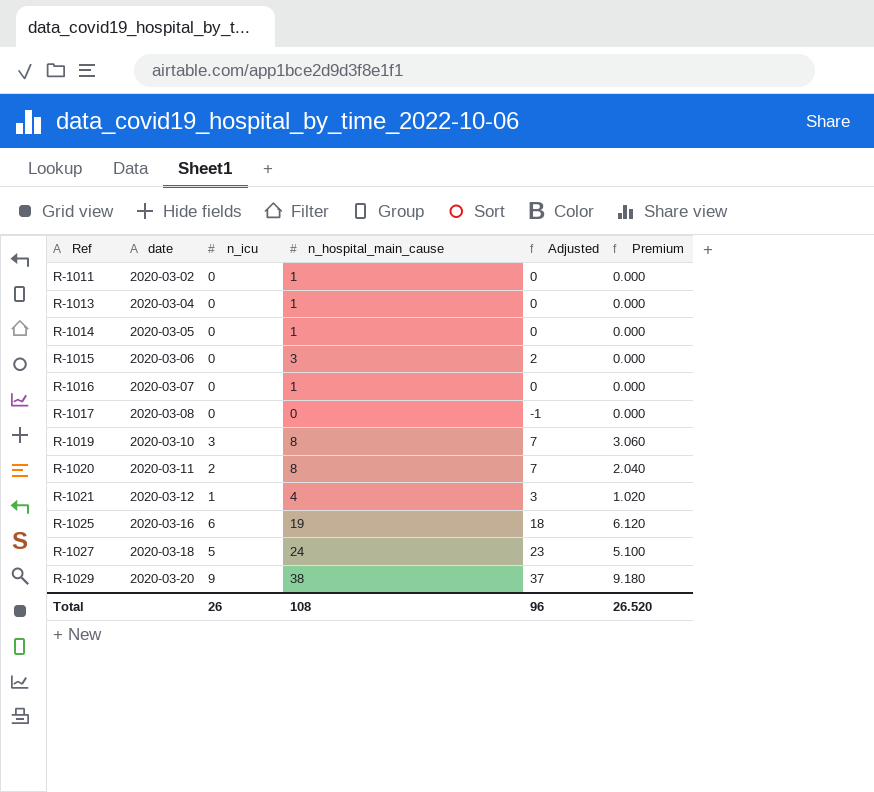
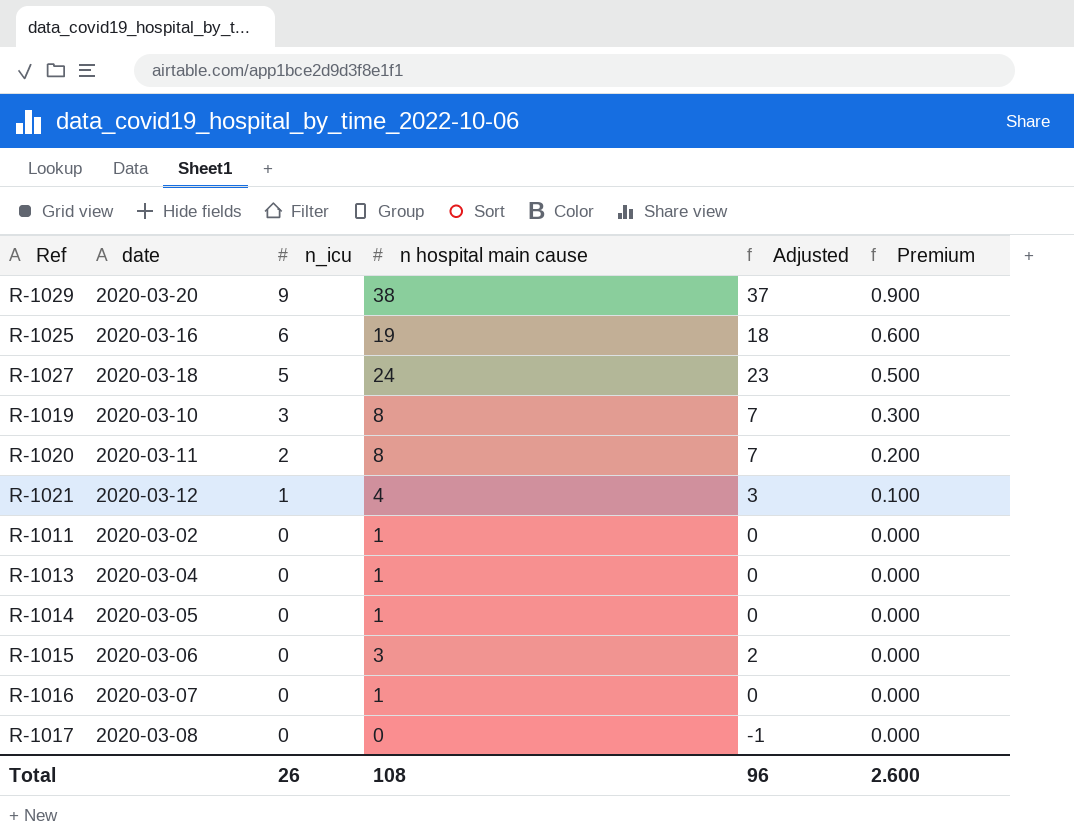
row order: Ref ascending -> n_icu descending
column name: n_hospital_main_cause -> n hospital main cause
column Premium | formula: [n_icu] * 1.02 -> [n_icu] * 0.1
Total | Premium: 26.520 -> 2.600

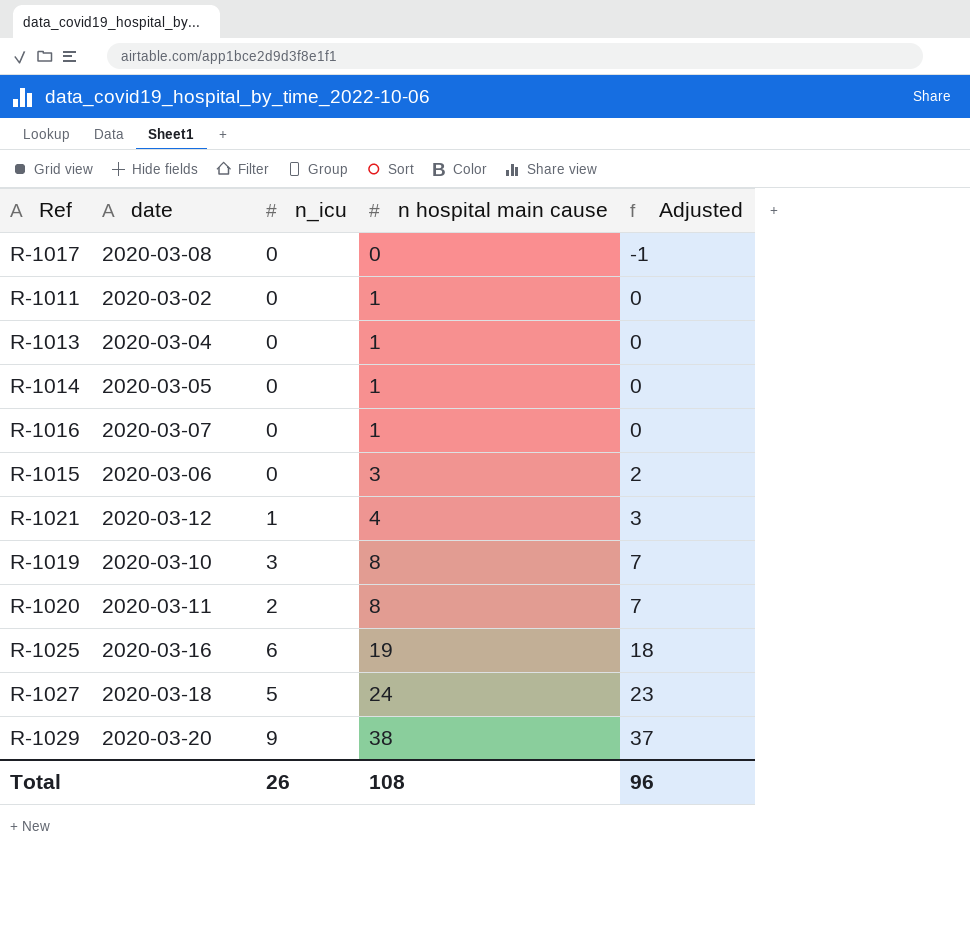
row order: n_icu descending -> n hospital main cause ascending
column Premium | formula: [n_icu] * 0.1 -> none

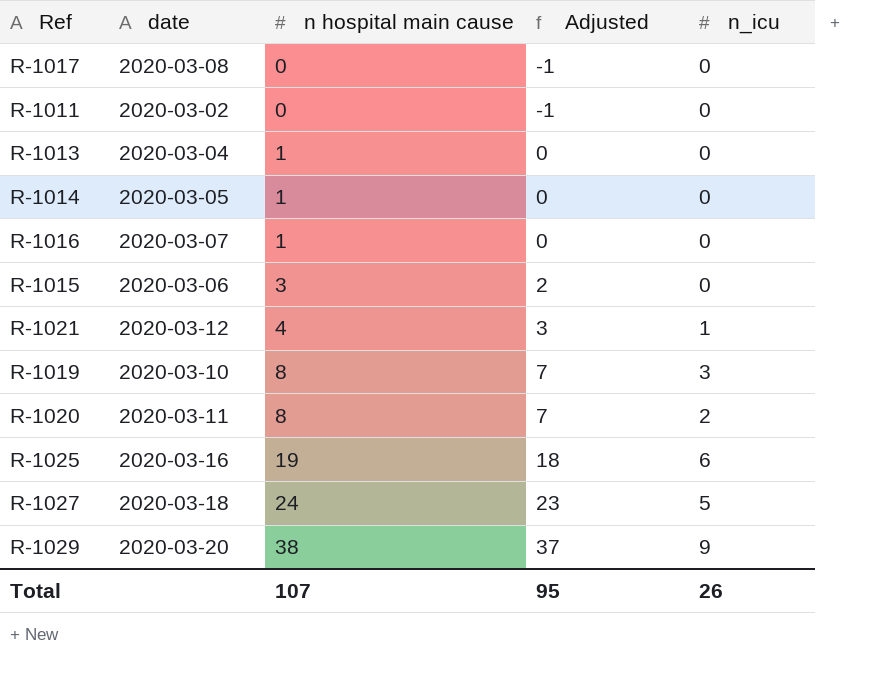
column n_icu | position: 3 -> 5
R-1011 | n hospital main cause: 1 -> 0
R-1011 | Adjusted: 0 -> -1
Total | n hospital main cause: 108 -> 107
Total | Adjusted: 96 -> 95

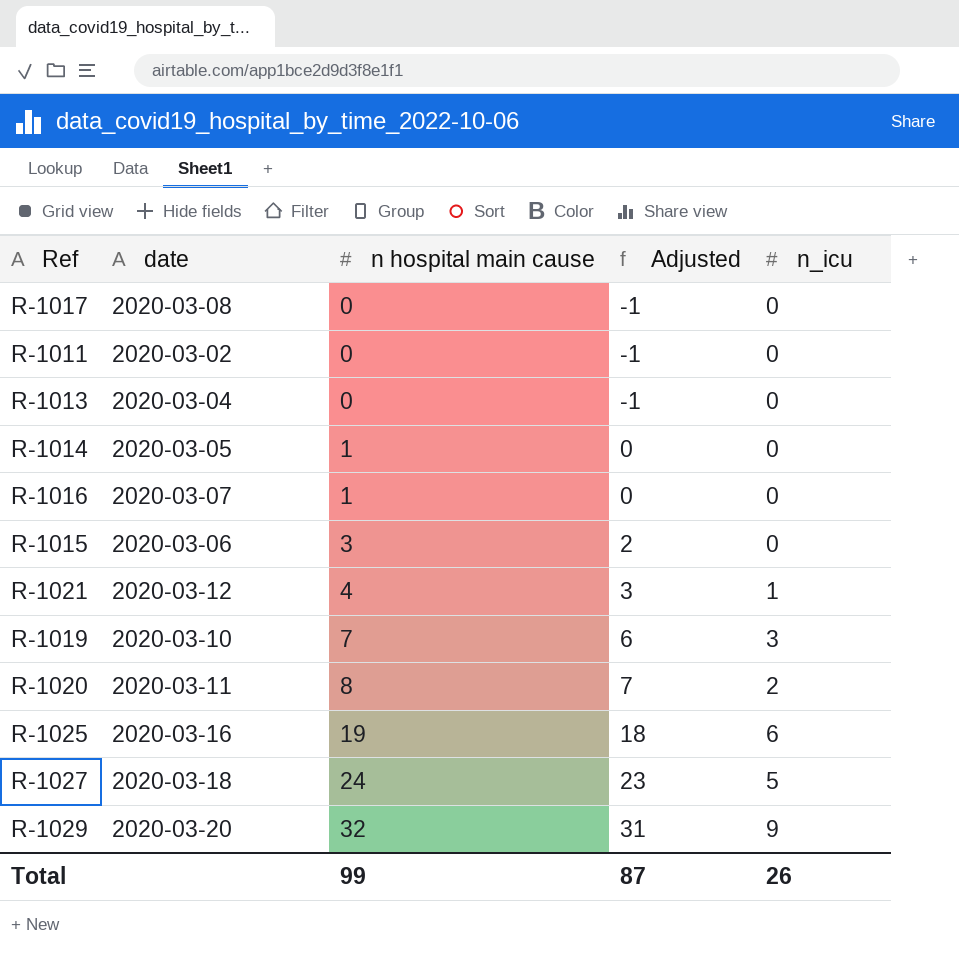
R-1013 | n hospital main cause: 1 -> 0
R-1013 | Adjusted: 0 -> -1
R-1019 | n hospital main cause: 8 -> 7
R-1019 | Adjusted: 7 -> 6
R-1029 | n hospital main cause: 38 -> 32
R-1029 | Adjusted: 37 -> 31
Total | n hospital main cause: 107 -> 99
Total | Adjusted: 95 -> 87

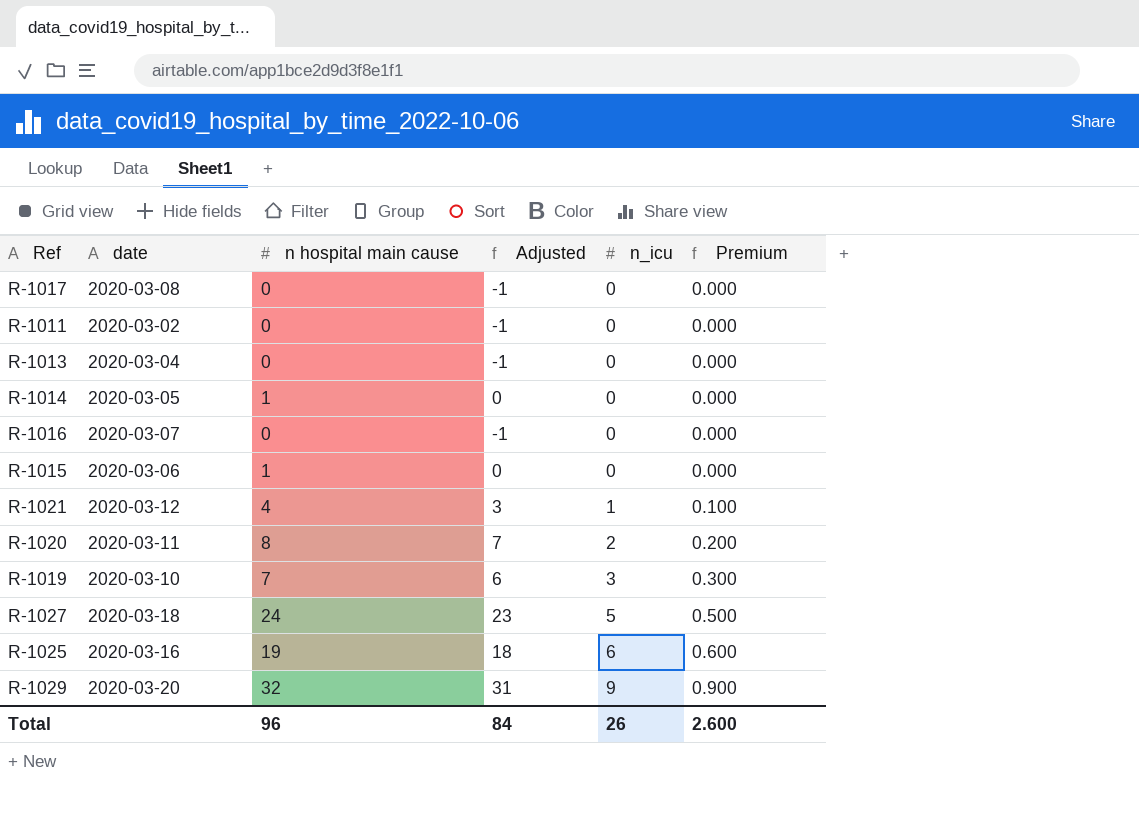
row order: n hospital main cause ascending -> n_icu ascending
column Premium | formula: none -> [n_icu] * 0.1
R-1016 | n hospital main cause: 1 -> 0
R-1016 | Adjusted: 0 -> -1
R-1015 | n hospital main cause: 3 -> 1
R-1015 | Adjusted: 2 -> 0
Total | n hospital main cause: 99 -> 96
Total | Adjusted: 87 -> 84

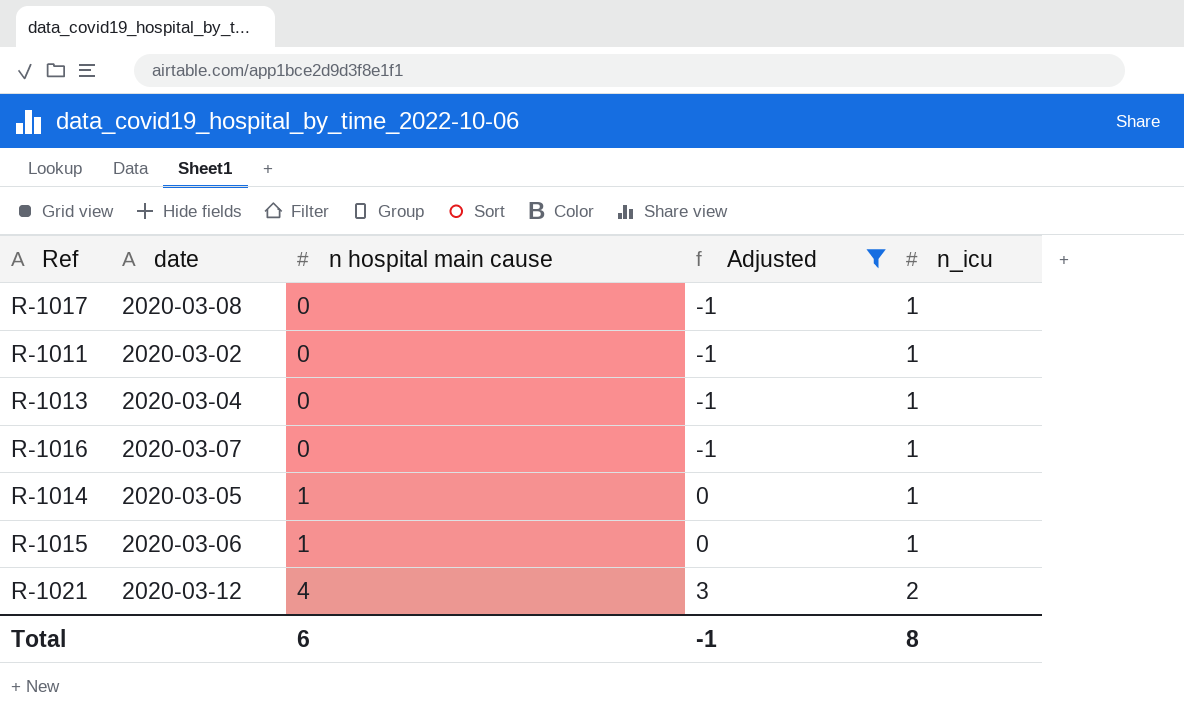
filter: none -> Adjusted <= 3
row order: n_icu ascending -> n hospital main cause ascending
column Premium | formula: [n_icu] * 0.1 -> none
R-1017 | n_icu: 0 -> 1
R-1011 | n_icu: 0 -> 1
R-1013 | n_icu: 0 -> 1
R-1016 | n_icu: 0 -> 1
R-1014 | n_icu: 0 -> 1
R-1015 | n_icu: 0 -> 1
R-1021 | n_icu: 1 -> 2
Total | n hospital main cause: 96 -> 6
Total | Adjusted: 84 -> -1
Total | n_icu: 26 -> 8

